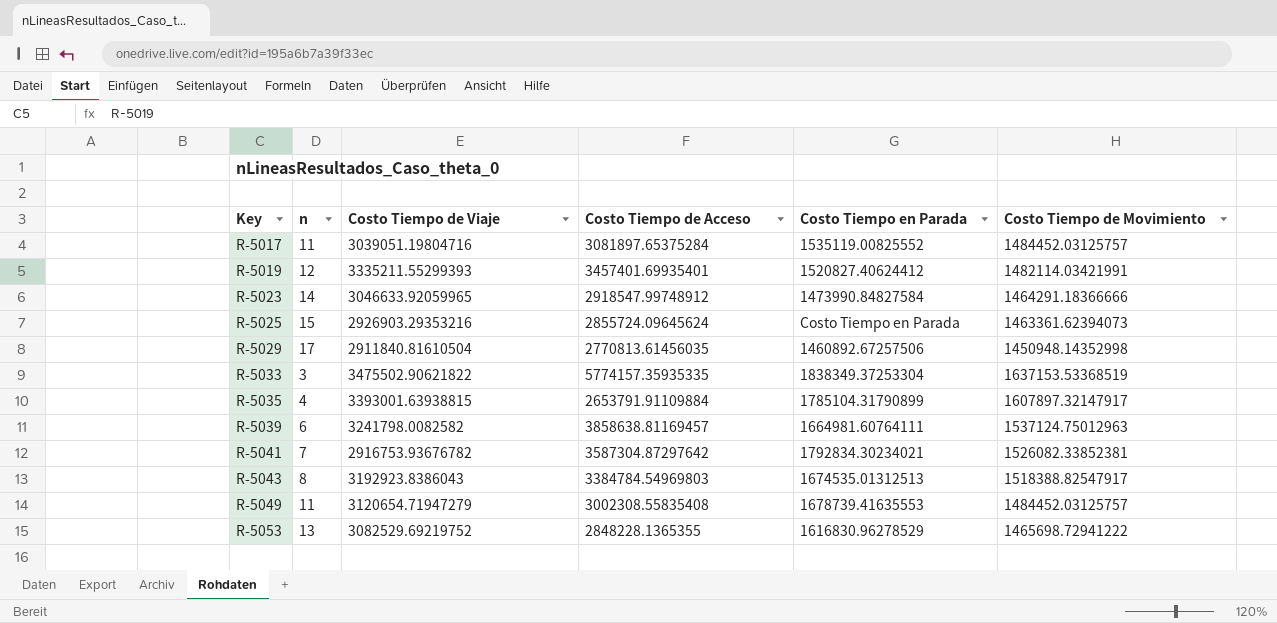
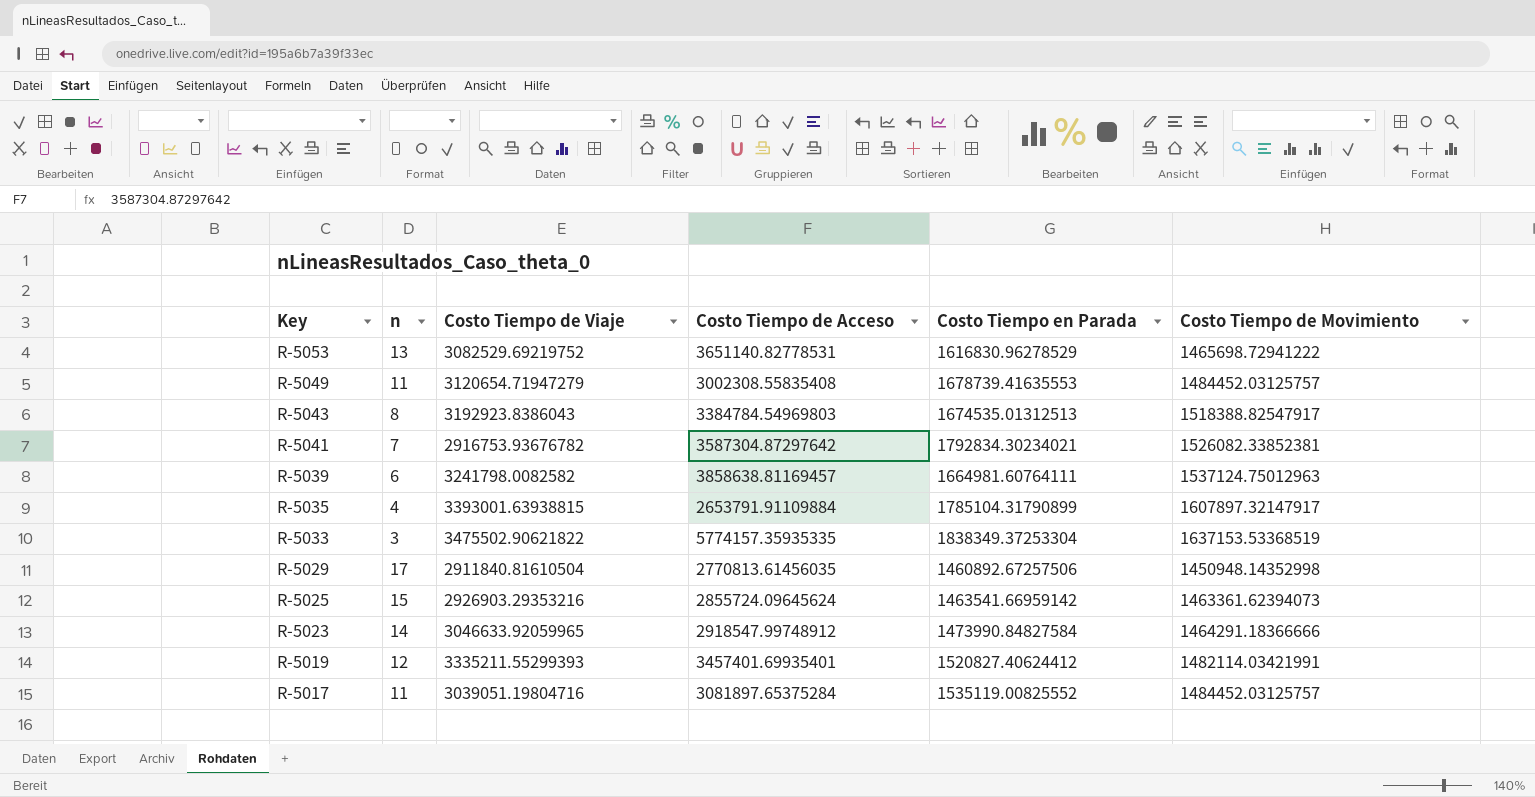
row order: Key ascending -> Key descending
R-5053 | Costo Tiempo de Acceso: 2848228.1365355 -> 3651140.82778531
R-5025 | Costo Tiempo en Parada: Costo Tiempo en Parada -> 1463541.66959142

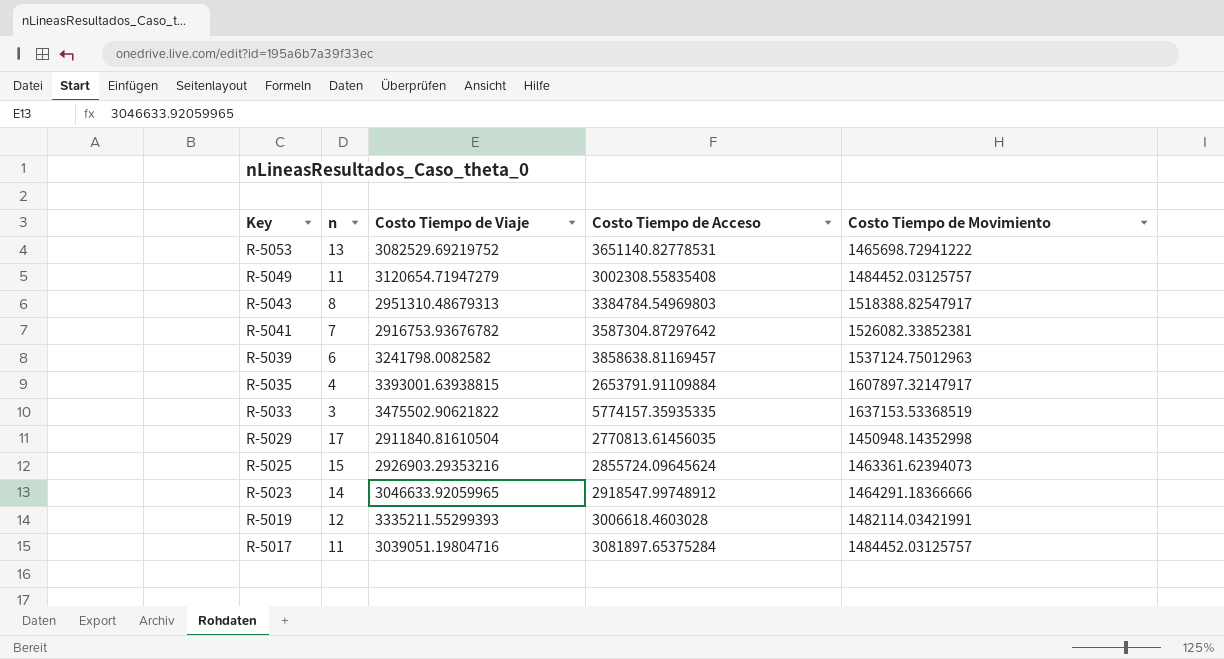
column Costo Tiempo en Parada | position: 5 -> none
R-5043 | Costo Tiempo de Viaje: 3192923.8386043 -> 2951310.48679313
R-5019 | Costo Tiempo de Acceso: 3457401.69935401 -> 3006618.4603028

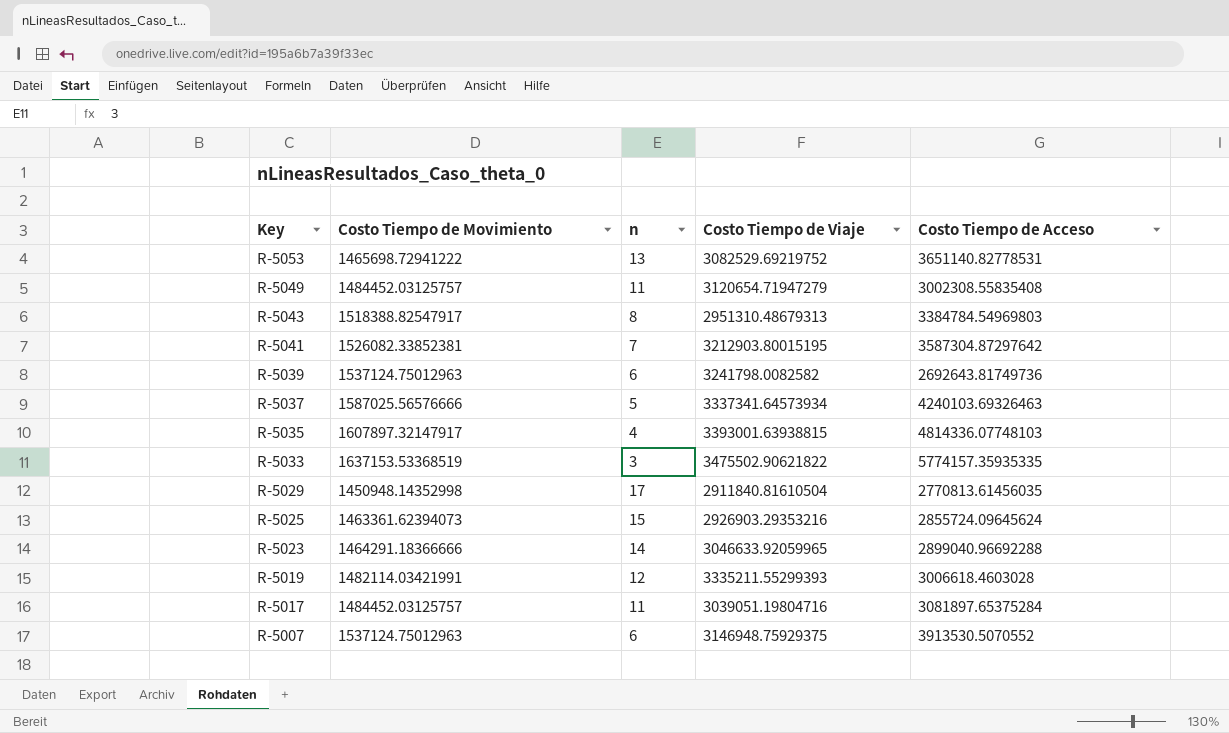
column Costo Tiempo de Movimiento | position: 5 -> 2
R-5041 | Costo Tiempo de Viaje: 2916753.93676782 -> 3212903.80015195
R-5039 | Costo Tiempo de Acceso: 3858638.81169457 -> 2692643.81749736
row R-5037: none -> 1587025.56576666 | 5 | 3337341.64573934 | 4240103.69326463
R-5035 | Costo Tiempo de Acceso: 2653791.91109884 -> 4814336.07748103
R-5023 | Costo Tiempo de Acceso: 2918547.99748912 -> 2899040.96692288
row R-5007: none -> 1537124.75012963 | 6 | 3146948.75929375 | 3913530.5070552

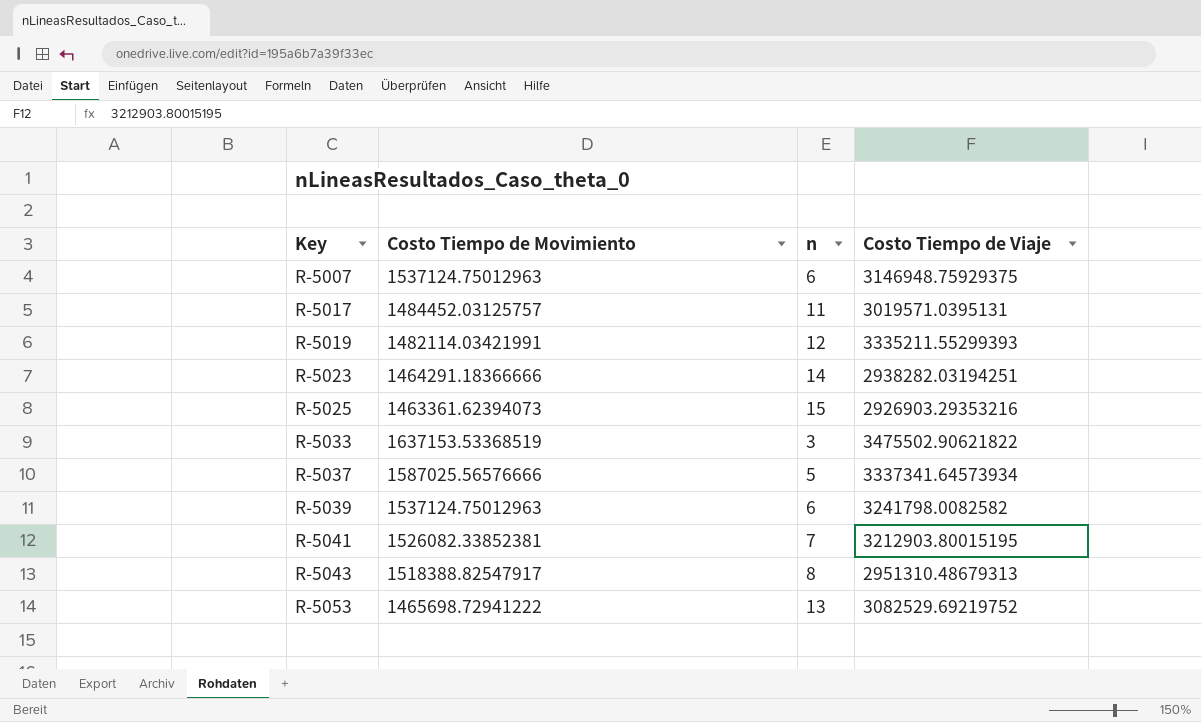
row order: Key descending -> Key ascending
column Costo Tiempo de Acceso | position: 5 -> none
row R-5049: 1484452.03125757 | 11 | 3120654.71947279 | 3002308.55835408 -> none
row R-5035: 1607897.32147917 | 4 | 3393001.63938815 | 4814336.07748103 -> none
row R-5029: 1450948.14352998 | 17 | 2911840.81610504 | 2770813.61456035 -> none
R-5017 | Costo Tiempo de Viaje: 3039051.19804716 -> 3019571.0395131
R-5023 | Costo Tiempo de Viaje: 3046633.92059965 -> 2938282.03194251

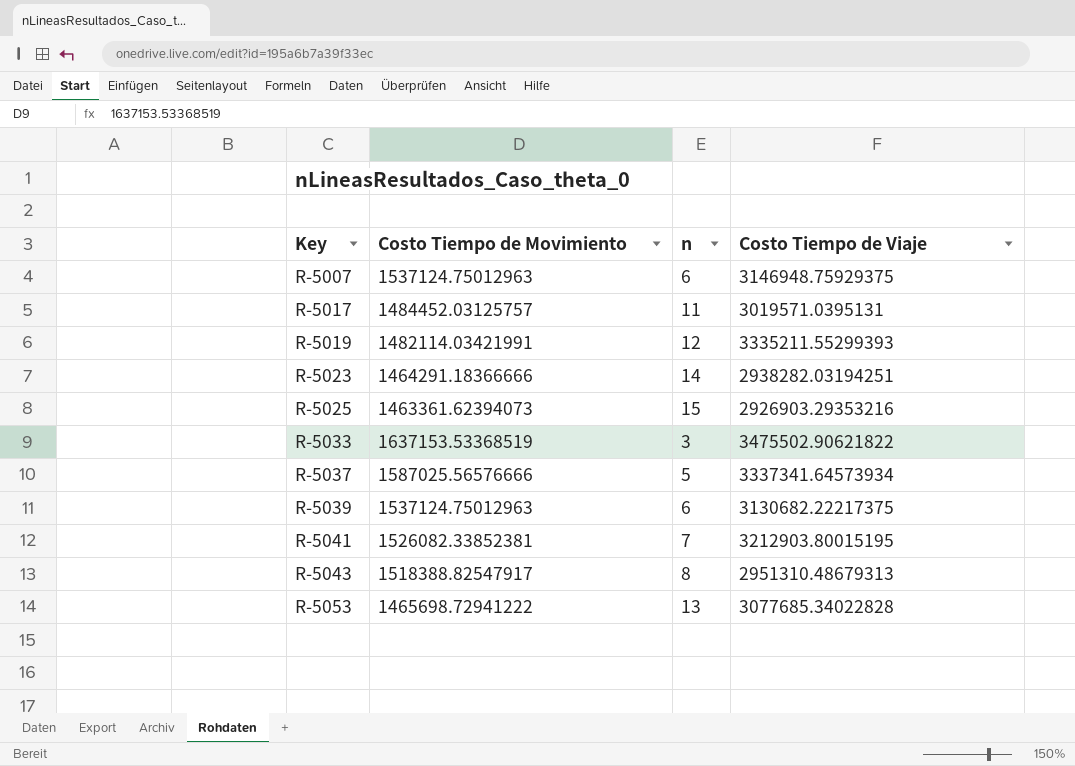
R-5039 | Costo Tiempo de Viaje: 3241798.0082582 -> 3130682.22217375
R-5053 | Costo Tiempo de Viaje: 3082529.69219752 -> 3077685.34022828

